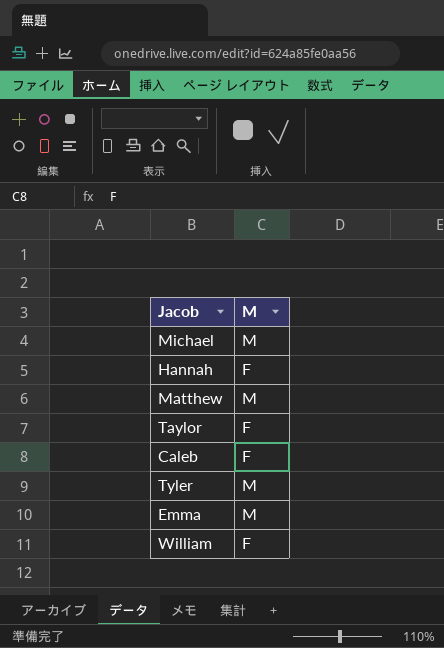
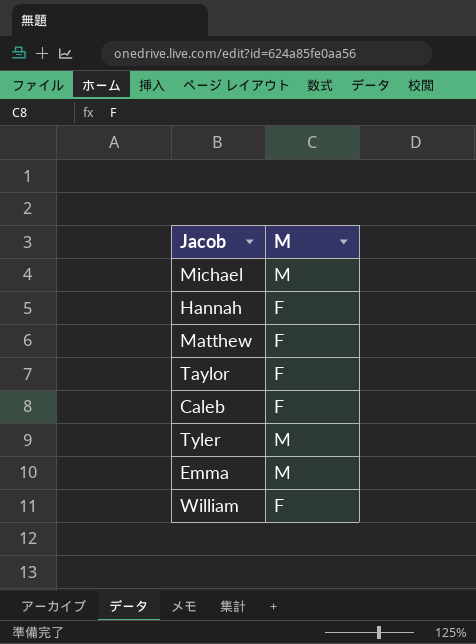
Matthew | M: M -> F

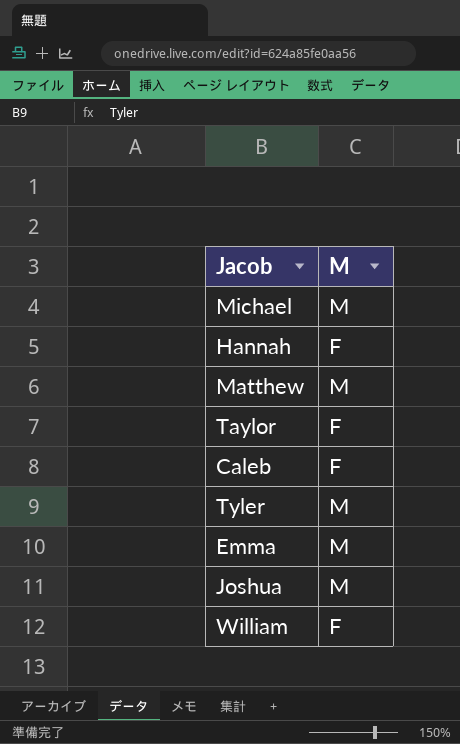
Matthew | M: F -> M
row Joshua: none -> M

